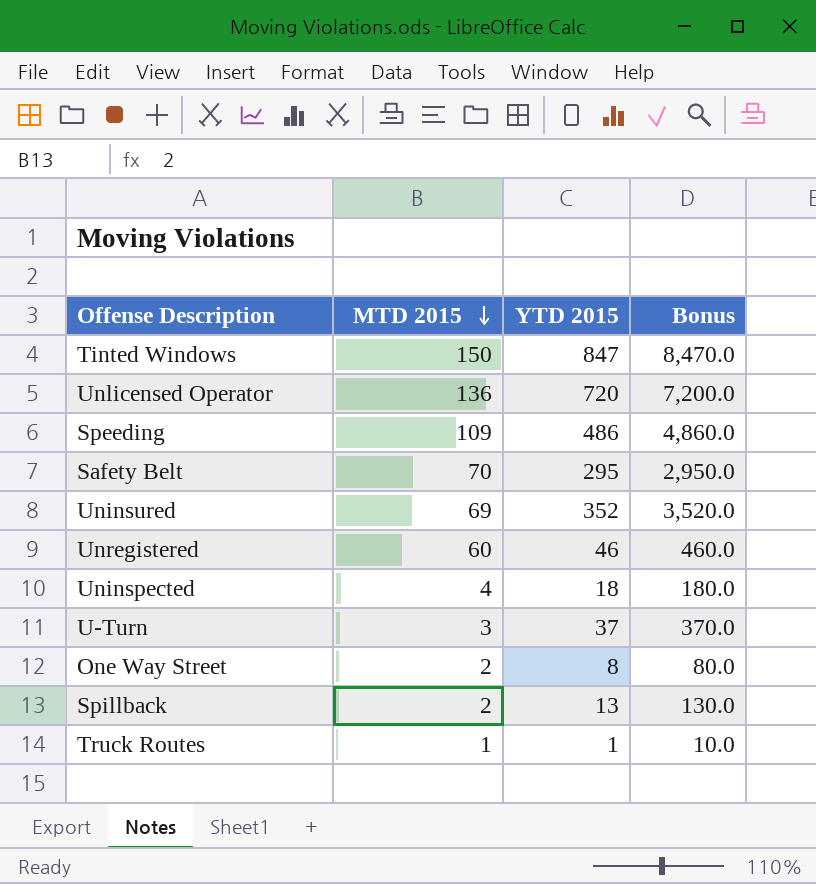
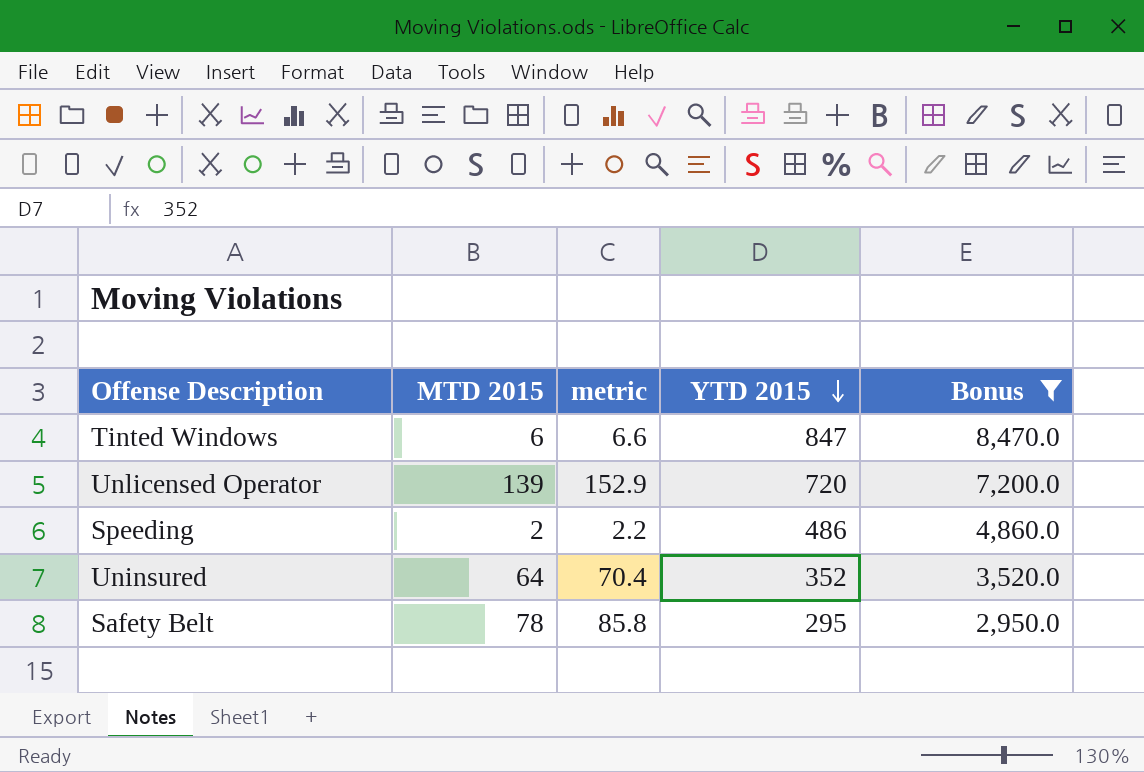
filter: none -> Bonus >= 2,950.0
row order: MTD 2015 descending -> YTD 2015 descending
column metric | formula: none -> [MTD 2015] * 1.1
Tinted Windows | MTD 2015: 150 -> 6
Unlicensed Operator | MTD 2015: 136 -> 139
Speeding | MTD 2015: 109 -> 2
Uninsured | MTD 2015: 69 -> 64
Safety Belt | MTD 2015: 70 -> 78

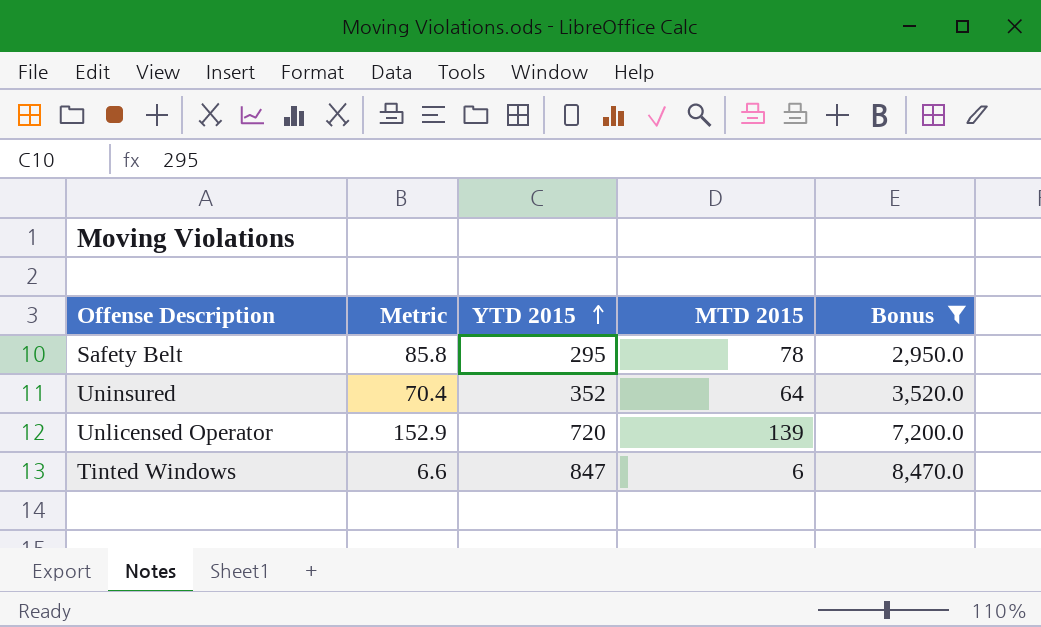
row order: YTD 2015 descending -> YTD 2015 ascending
column name: metric -> Metric
column MTD 2015 | position: 2 -> 4
row Speeding: 2 | 2.2 | 486 | 4,860.0 -> none

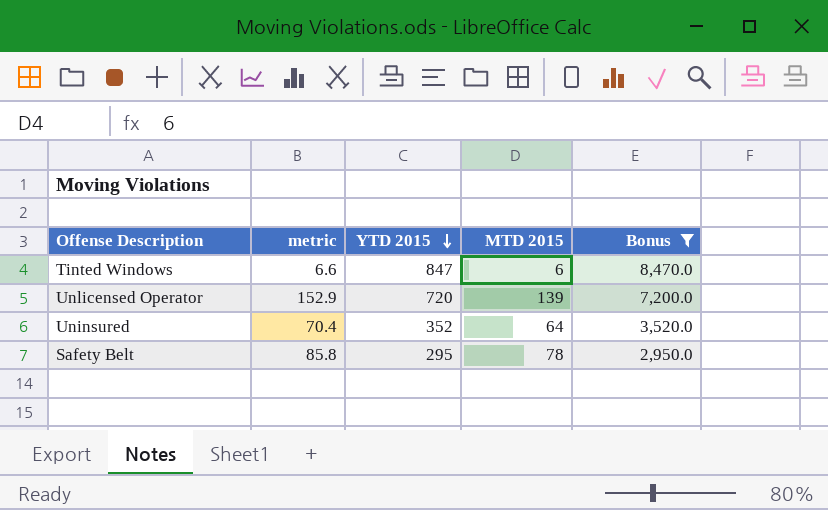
row order: YTD 2015 ascending -> YTD 2015 descending
column name: Metric -> metric

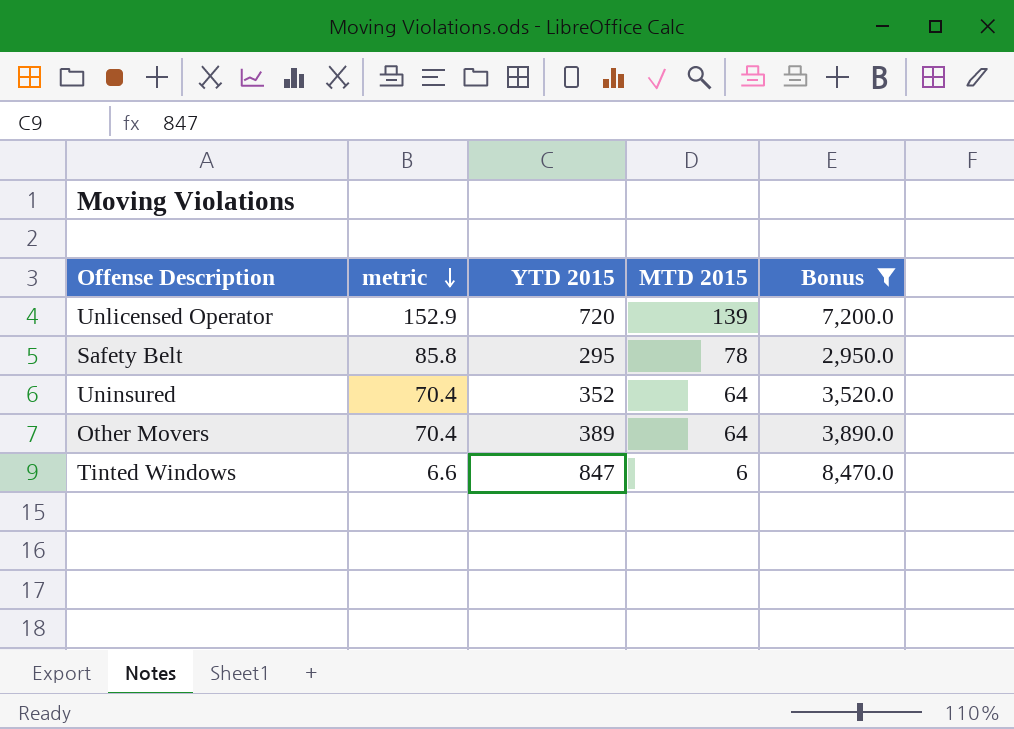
row order: YTD 2015 descending -> metric descending
row Other Movers: none -> 70.4 | 389 | 64 | 3,890.0

